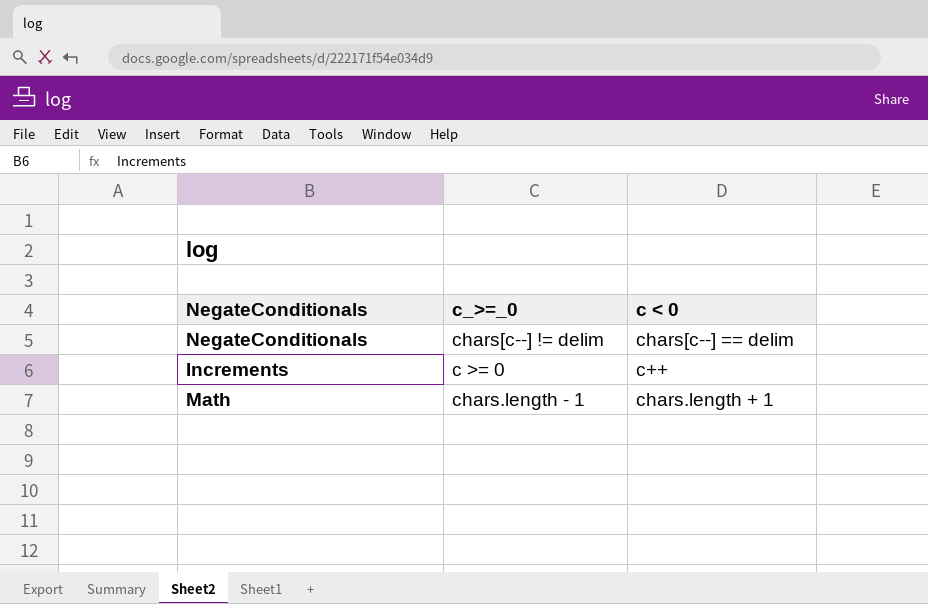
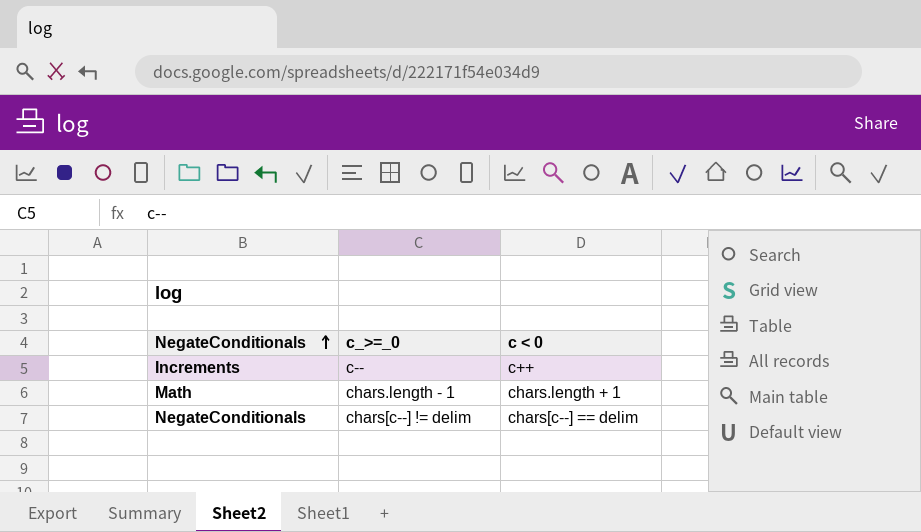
row order: none -> NegateConditionals ascending
Increments | c_>=_0: c >= 0 -> c--

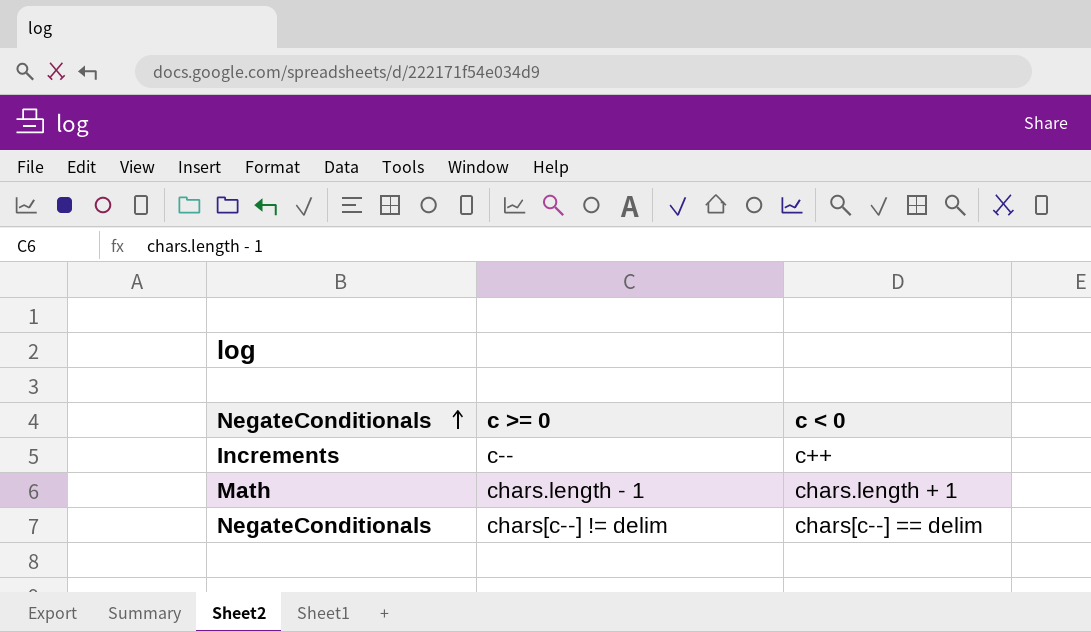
column name: c_>=_0 -> c >= 0

